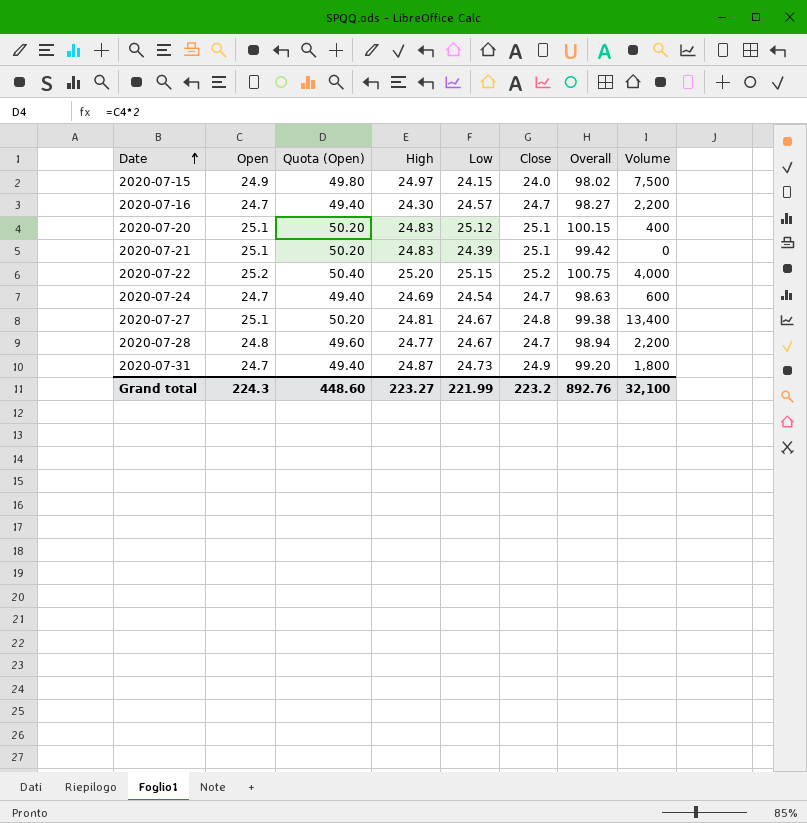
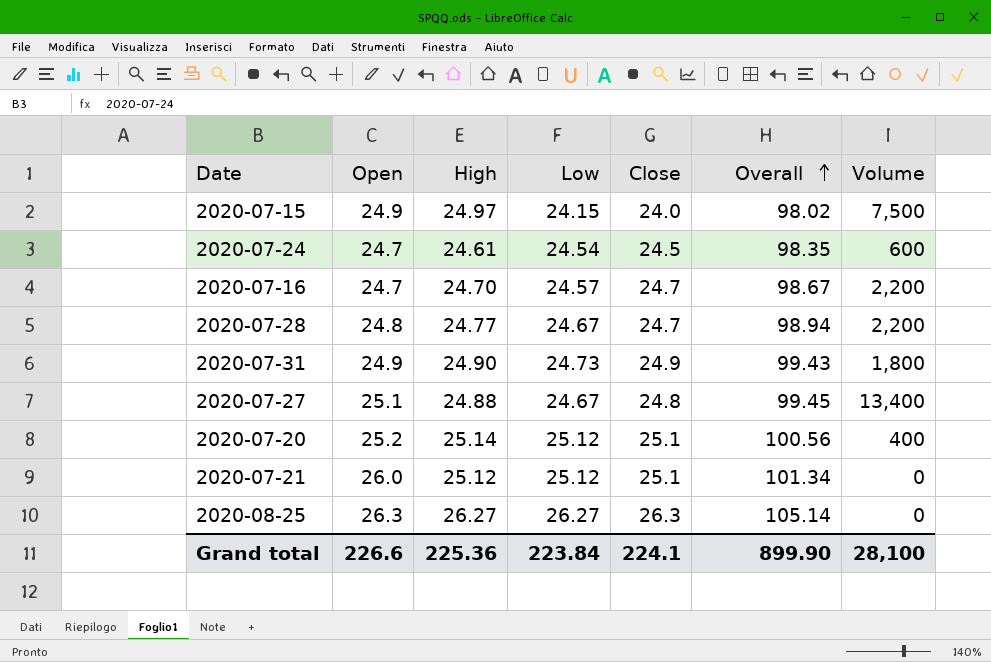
row order: Date ascending -> Overall ascending
column Quota (Open) | formula: [Open] * 2 -> none
row 2020-07-22: 25.2 | 50.40 | 25.20 | 25.15 | 25.2 | 100.75 | 4,000 -> none
2020-07-24 | High: 24.69 -> 24.61
2020-07-24 | Close: 24.7 -> 24.5
2020-07-24 | Overall: 98.63 -> 98.35
2020-07-16 | High: 24.30 -> 24.70
2020-07-16 | Overall: 98.27 -> 98.67
2020-07-31 | Open: 24.7 -> 24.9
2020-07-31 | High: 24.87 -> 24.90
2020-07-31 | Overall: 99.20 -> 99.43
2020-07-27 | High: 24.81 -> 24.88
2020-07-27 | Overall: 99.38 -> 99.45
2020-07-20 | Open: 25.1 -> 25.2
2020-07-20 | High: 24.83 -> 25.14
2020-07-20 | Overall: 100.15 -> 100.56
2020-07-21 | Open: 25.1 -> 26.0
2020-07-21 | High: 24.83 -> 25.12
2020-07-21 | Low: 24.39 -> 25.12
2020-07-21 | Overall: 99.42 -> 101.34
row 2020-08-25: none -> 26.3 | 26.27 | 26.27 | 26.3 | 105.14 | 0
Grand total | Open: 224.3 -> 226.6
Grand total | High: 223.27 -> 225.36
Grand total | Low: 221.99 -> 223.84
Grand total | Close: 223.2 -> 224.1
Grand total | Overall: 892.76 -> 899.90
Grand total | Volume: 32,100 -> 28,100

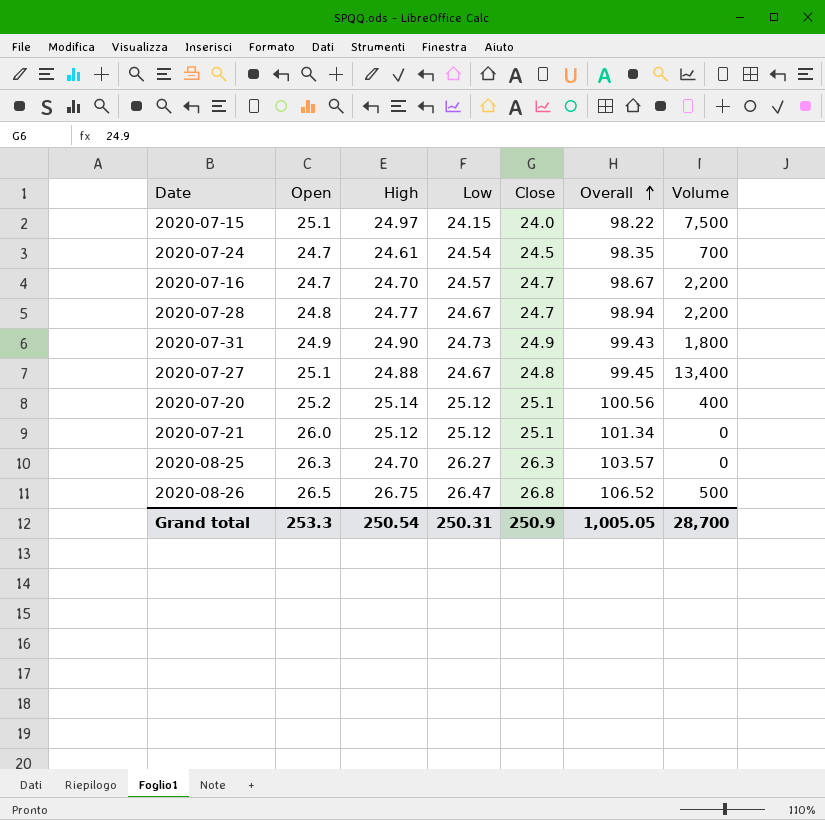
2020-07-15 | Open: 24.9 -> 25.1
2020-07-15 | Overall: 98.02 -> 98.22
2020-07-24 | Volume: 600 -> 700
2020-08-25 | High: 26.27 -> 24.70
2020-08-25 | Overall: 105.14 -> 103.57
row 2020-08-26: none -> 26.5 | 26.75 | 26.47 | 26.8 | 106.52 | 500
Grand total | Open: 226.6 -> 253.3
Grand total | High: 225.36 -> 250.54
Grand total | Low: 223.84 -> 250.31
Grand total | Close: 224.1 -> 250.9
Grand total | Overall: 899.90 -> 1,005.05
Grand total | Volume: 28,100 -> 28,700

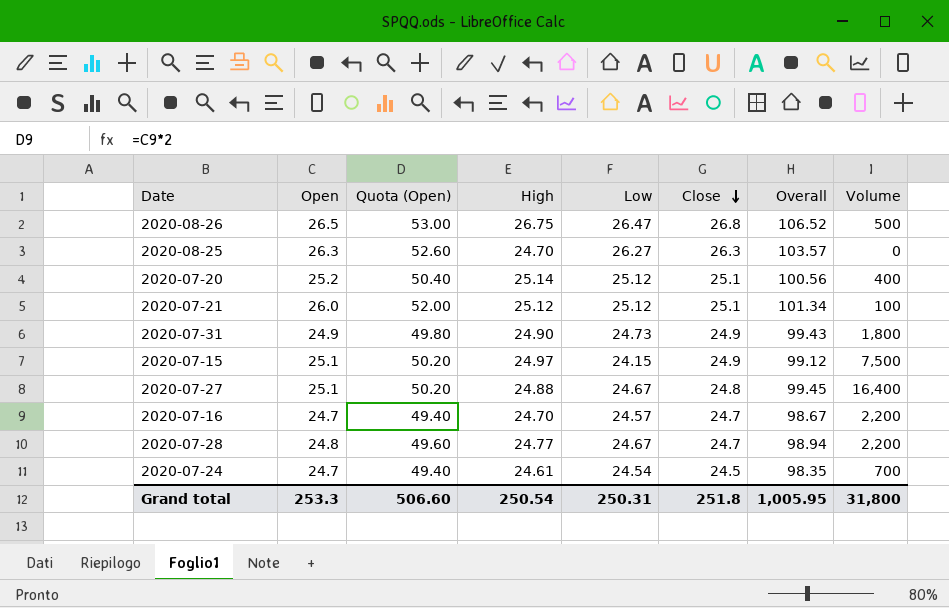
row order: Overall ascending -> Close descending
column Quota (Open) | formula: none -> [Open] * 2
2020-07-21 | Volume: 0 -> 100
2020-07-15 | Close: 24.0 -> 24.9
2020-07-15 | Overall: 98.22 -> 99.12
2020-07-27 | Volume: 13,400 -> 16,400
Grand total | Close: 250.9 -> 251.8
Grand total | Overall: 1,005.05 -> 1,005.95
Grand total | Volume: 28,700 -> 31,800

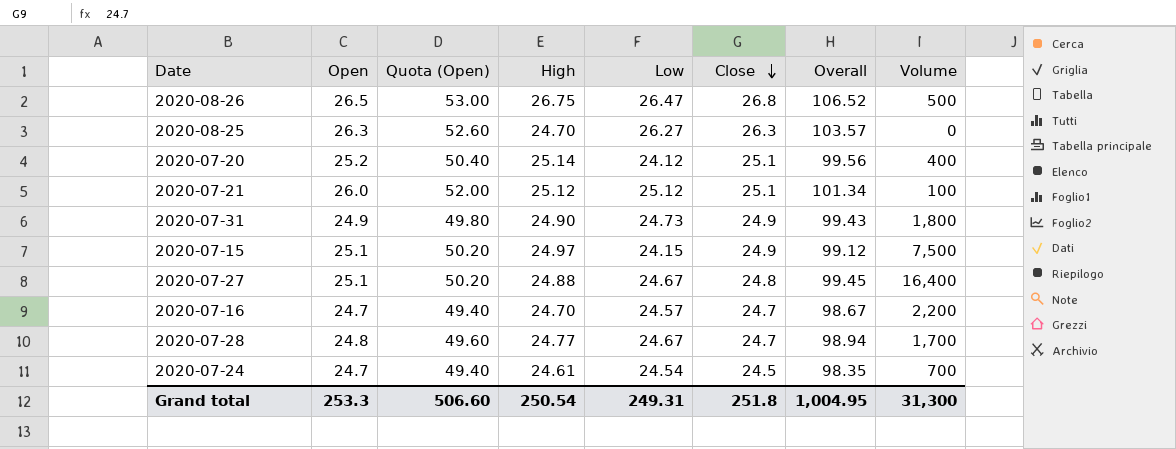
2020-07-20 | Low: 25.12 -> 24.12
2020-07-20 | Overall: 100.56 -> 99.56
2020-07-28 | Volume: 2,200 -> 1,700
Grand total | Low: 250.31 -> 249.31
Grand total | Overall: 1,005.95 -> 1,004.95
Grand total | Volume: 31,800 -> 31,300

